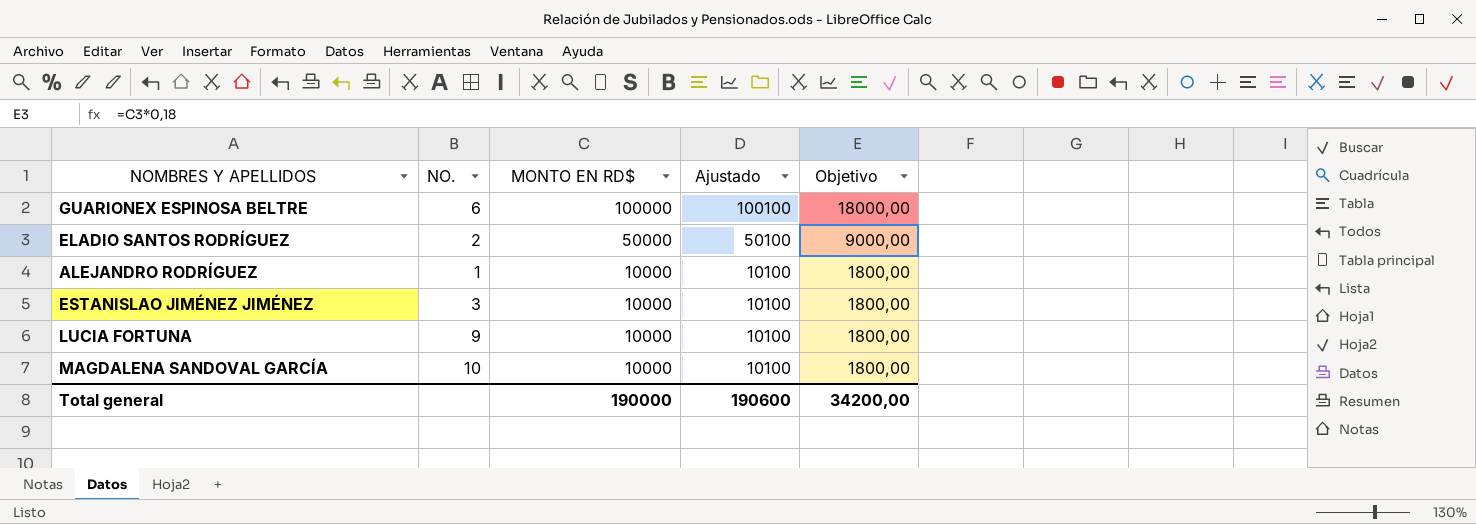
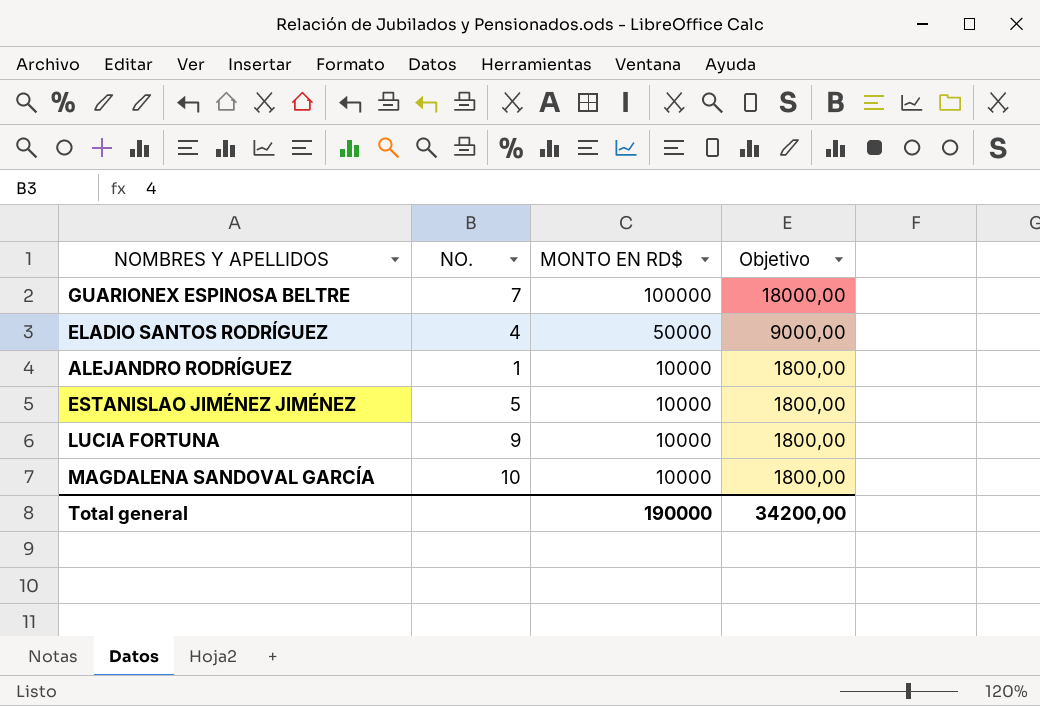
column Ajustado | formula: [MONTO EN RD$] + 100 -> none
GUARIONEX ESPINOSA BELTRE | NO.: 6 -> 7
ELADIO SANTOS RODRÍGUEZ | NO.: 2 -> 4
ESTANISLAO JIMÉNEZ JIMÉNEZ | NO.: 3 -> 5

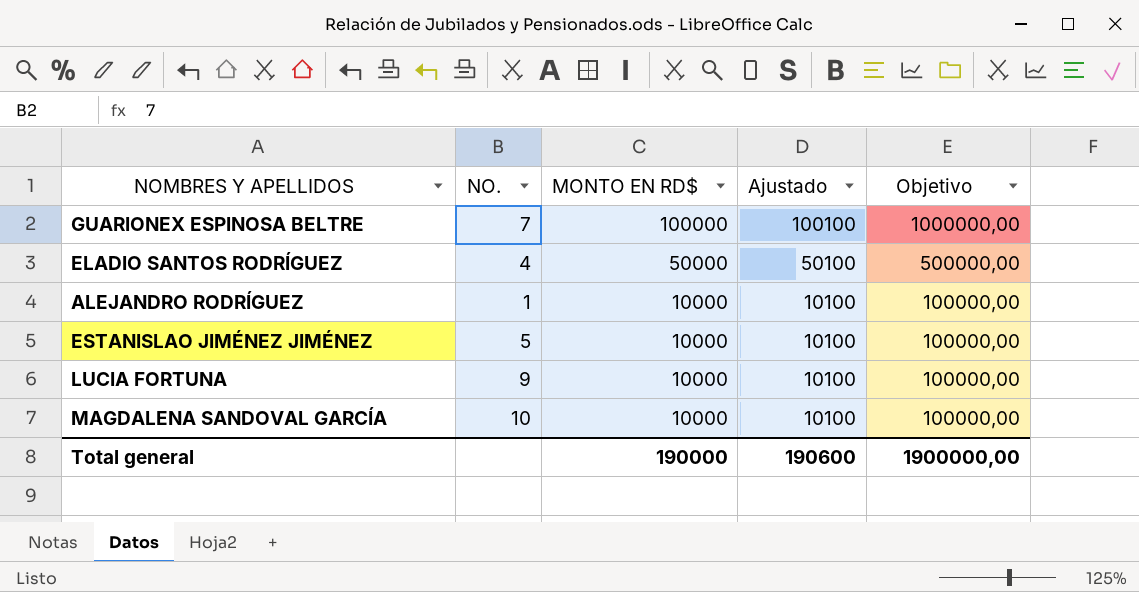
column Ajustado | formula: none -> [MONTO EN RD$] + 100
column Objetivo | formula: [MONTO EN RD$] * 0,18 -> [MONTO EN RD$] * 10
Total general | Objetivo: 34200,00 -> 1900000,00

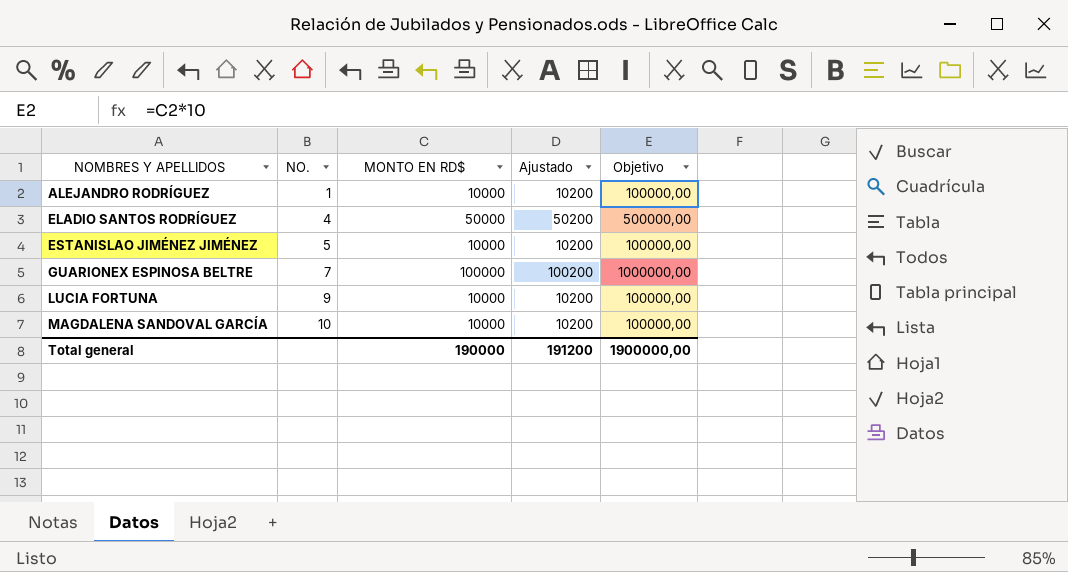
row order: MONTO EN RD$ descending -> NOMBRES Y APELLIDOS ascending
column Ajustado | formula: [MONTO EN RD$] + 100 -> [MONTO EN RD$] + 200
Total general | Ajustado: 190600 -> 191200

